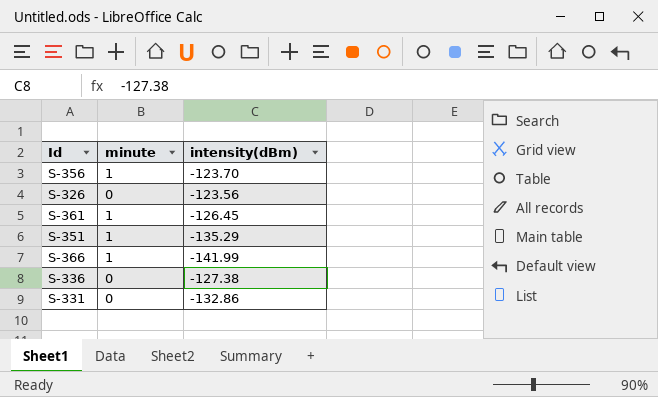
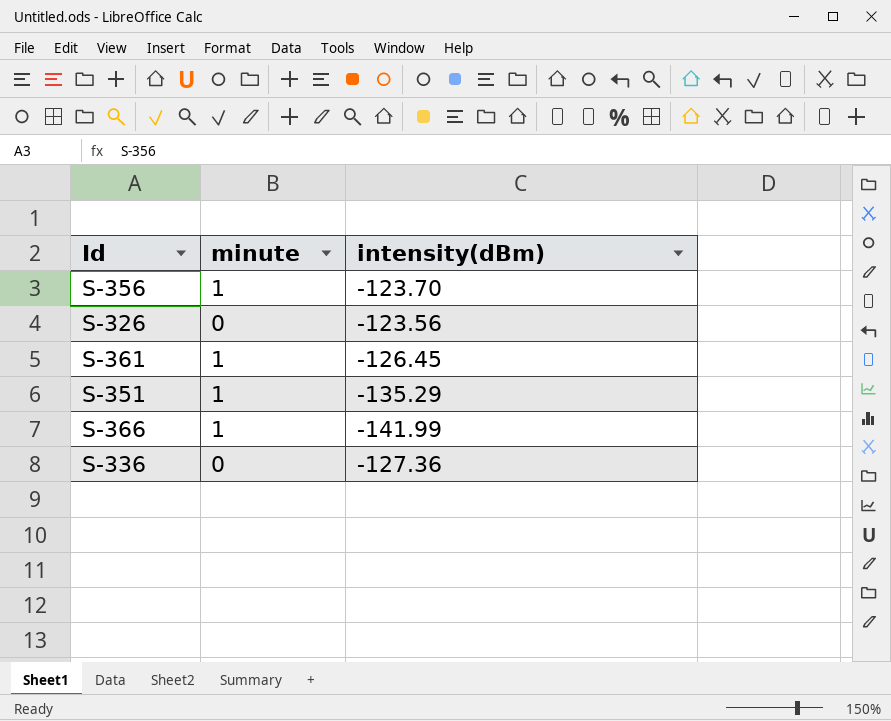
row S-331: 0 | -132.86 -> none
S-336 | intensity(dBm): -127.38 -> -127.36

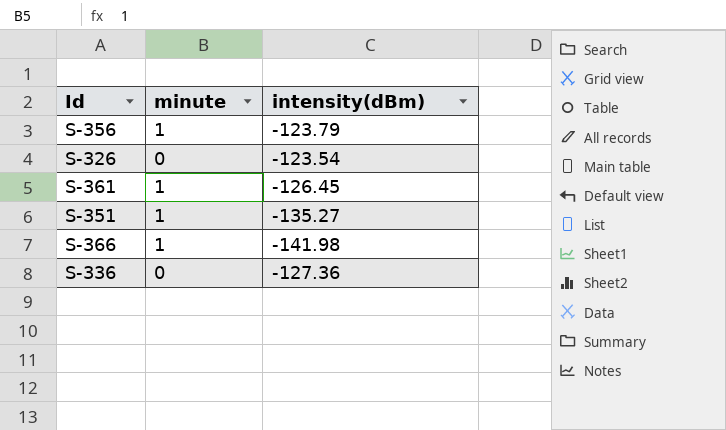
S-356 | intensity(dBm): -123.70 -> -123.79
S-326 | intensity(dBm): -123.56 -> -123.54
S-351 | intensity(dBm): -135.29 -> -135.27
S-366 | intensity(dBm): -141.99 -> -141.98

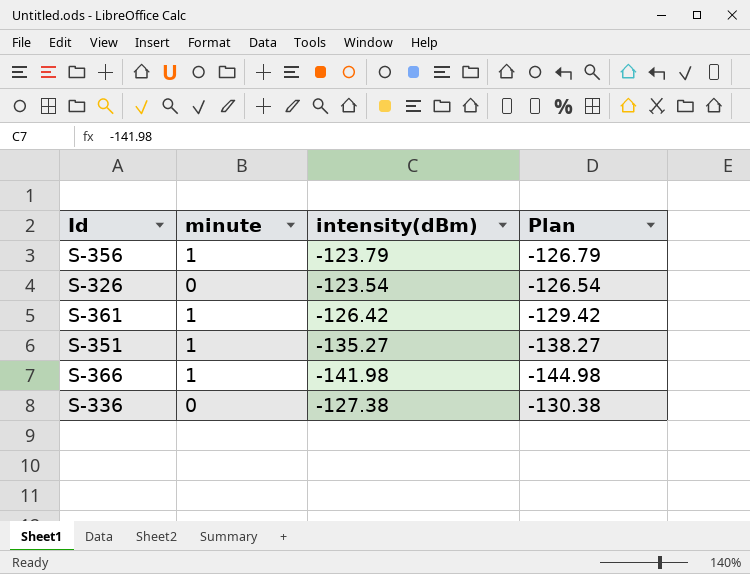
column Plan | formula: none -> [intensity(dBm)] - 3
S-361 | intensity(dBm): -126.45 -> -126.42
S-336 | intensity(dBm): -127.36 -> -127.38

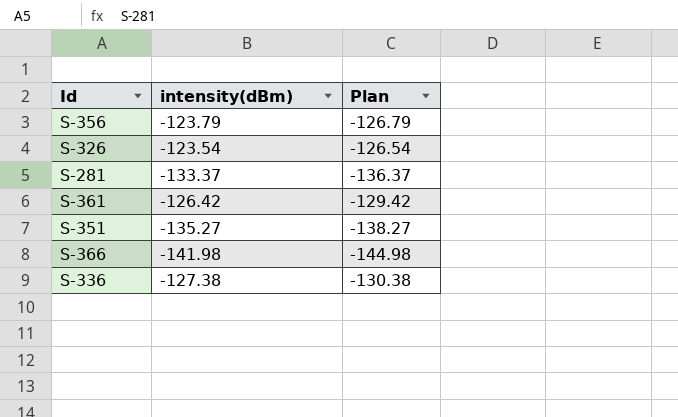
column minute | position: 2 -> none
row S-281: none -> -133.37 | -136.37

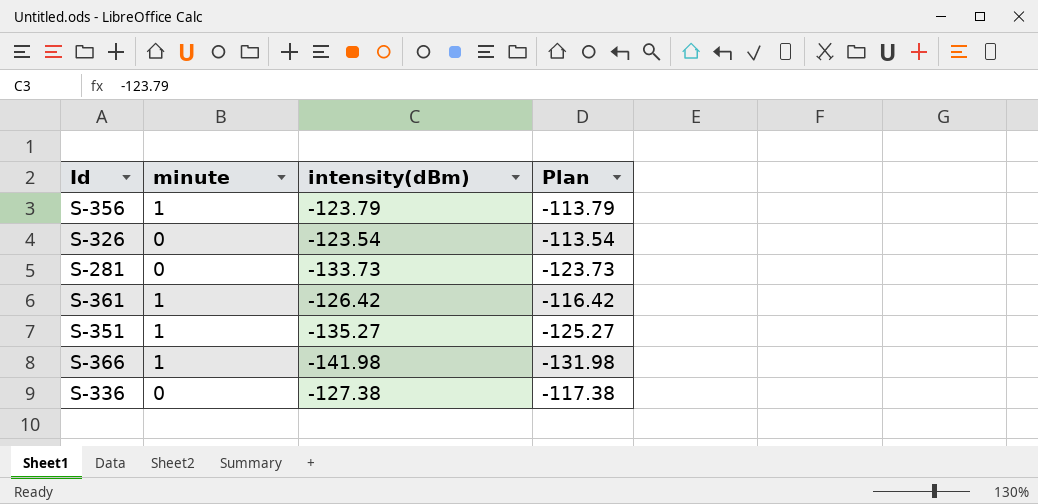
column minute | position: none -> 2
column Plan | formula: [intensity(dBm)] - 3 -> [intensity(dBm)] + 10
S-281 | intensity(dBm): -133.37 -> -133.73

